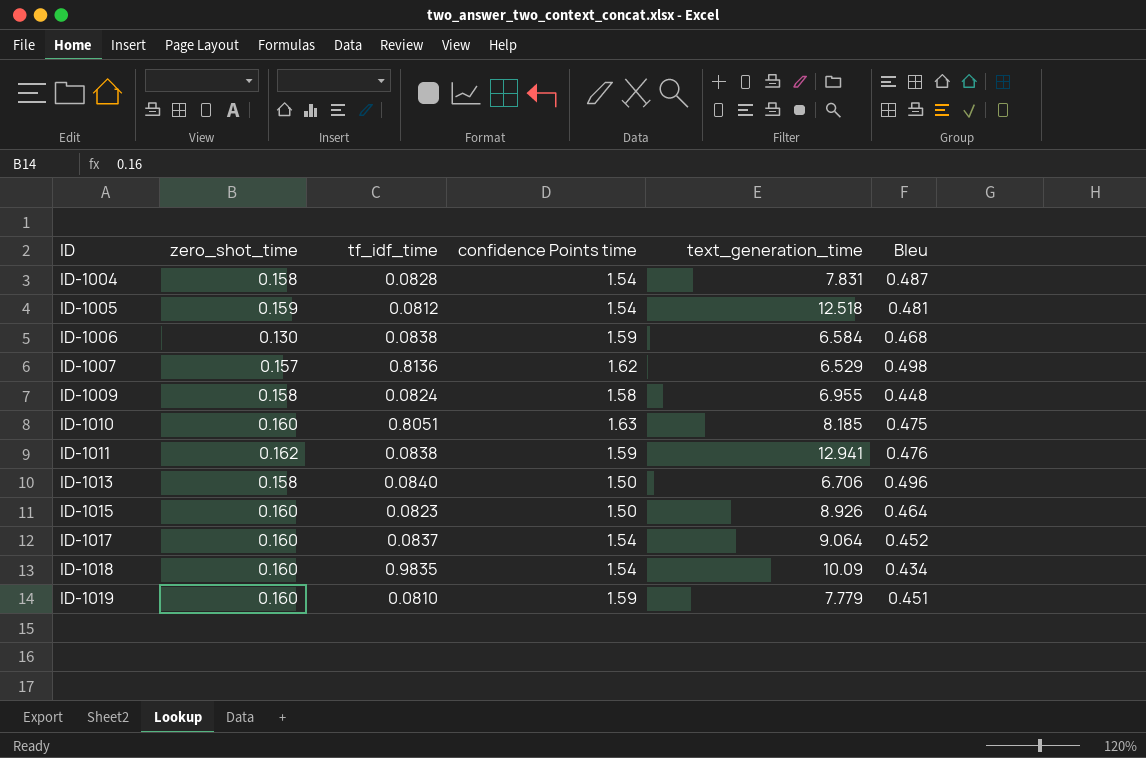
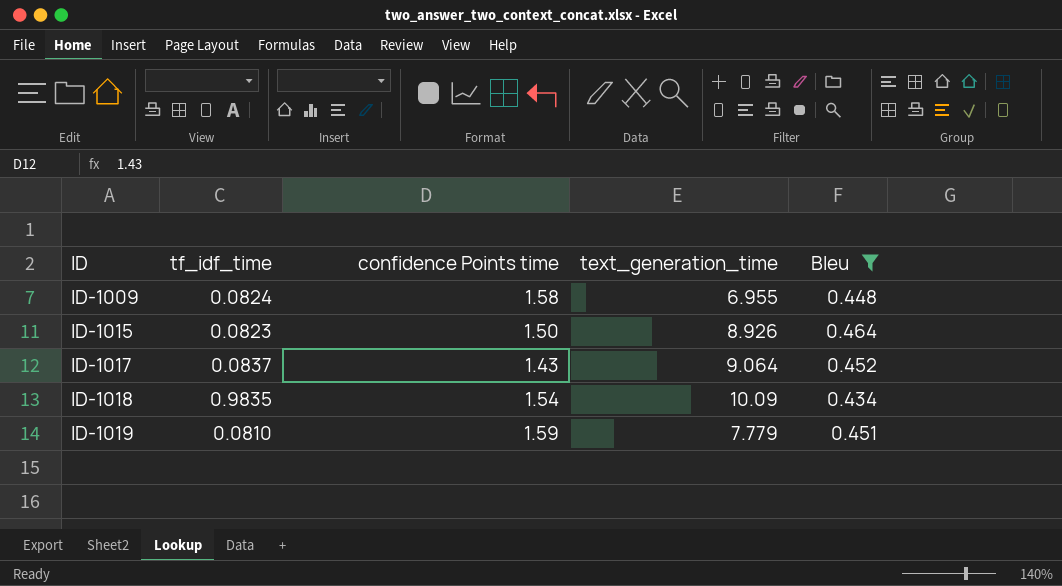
filter: none -> Bleu <= 0.464
column zero_shot_time | position: 2 -> none
ID-1017 | confidence Points time: 1.54 -> 1.43

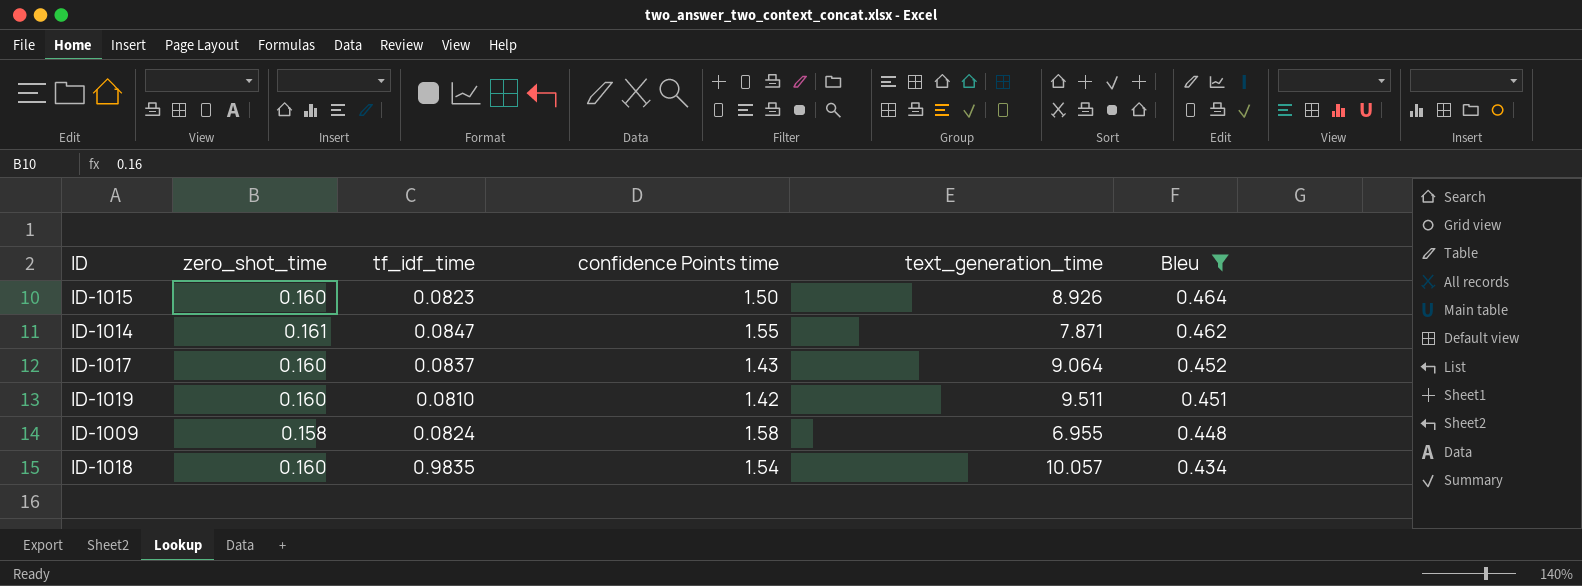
row order: ID ascending -> Bleu descending
column zero_shot_time | position: none -> 2
row ID-1014: none -> 0.161 | 0.0847 | 1.55 | 7.871 | 0.462
ID-1019 | confidence Points time: 1.59 -> 1.42
ID-1019 | text_generation_time: 7.779 -> 9.511
ID-1018 | text_generation_time: 10.09 -> 10.057

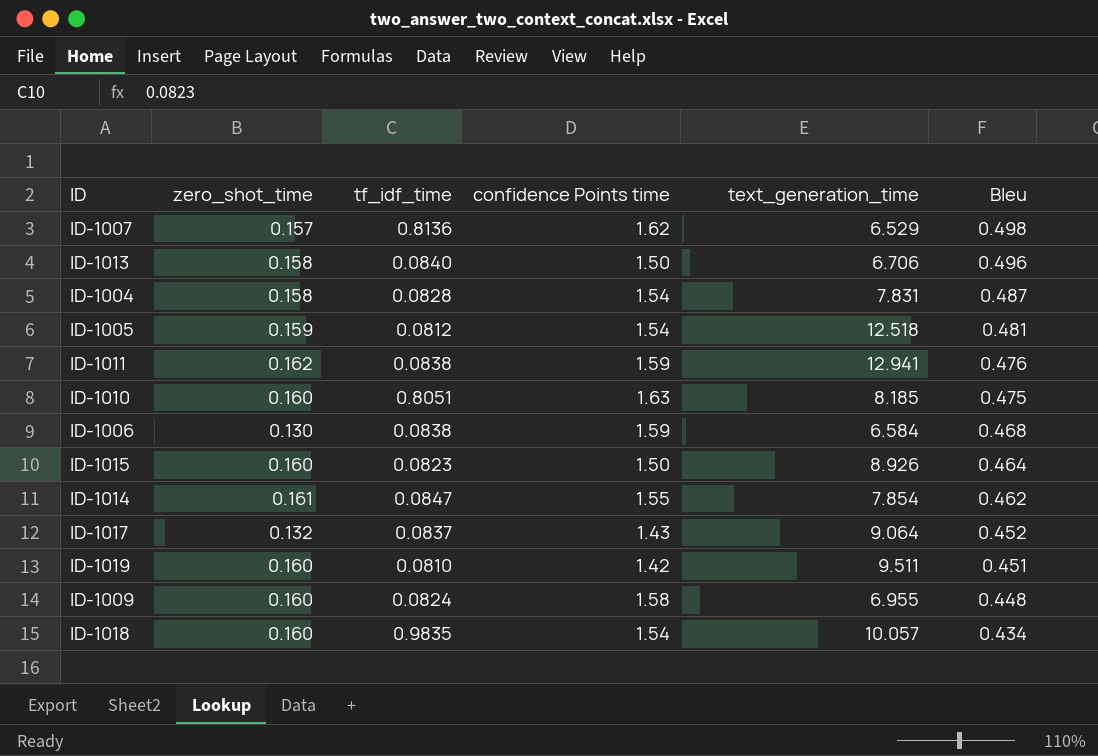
filter: Bleu <= 0.464 -> none
ID-1014 | text_generation_time: 7.871 -> 7.854
ID-1017 | zero_shot_time: 0.160 -> 0.132
ID-1009 | zero_shot_time: 0.158 -> 0.160

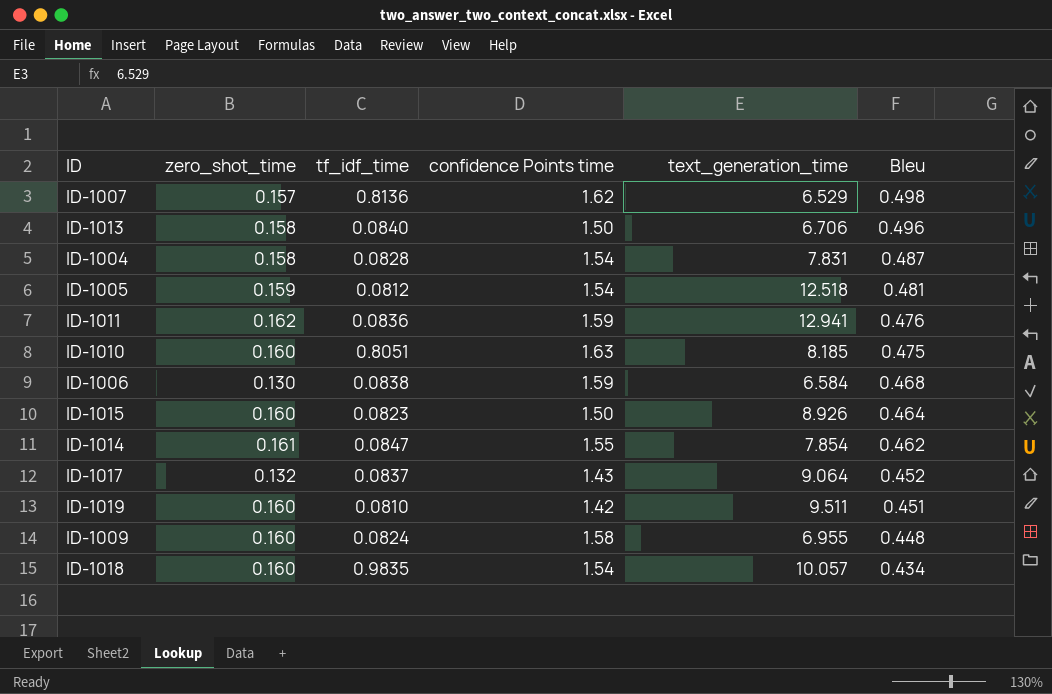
ID-1011 | tf_idf_time: 0.0838 -> 0.0836

